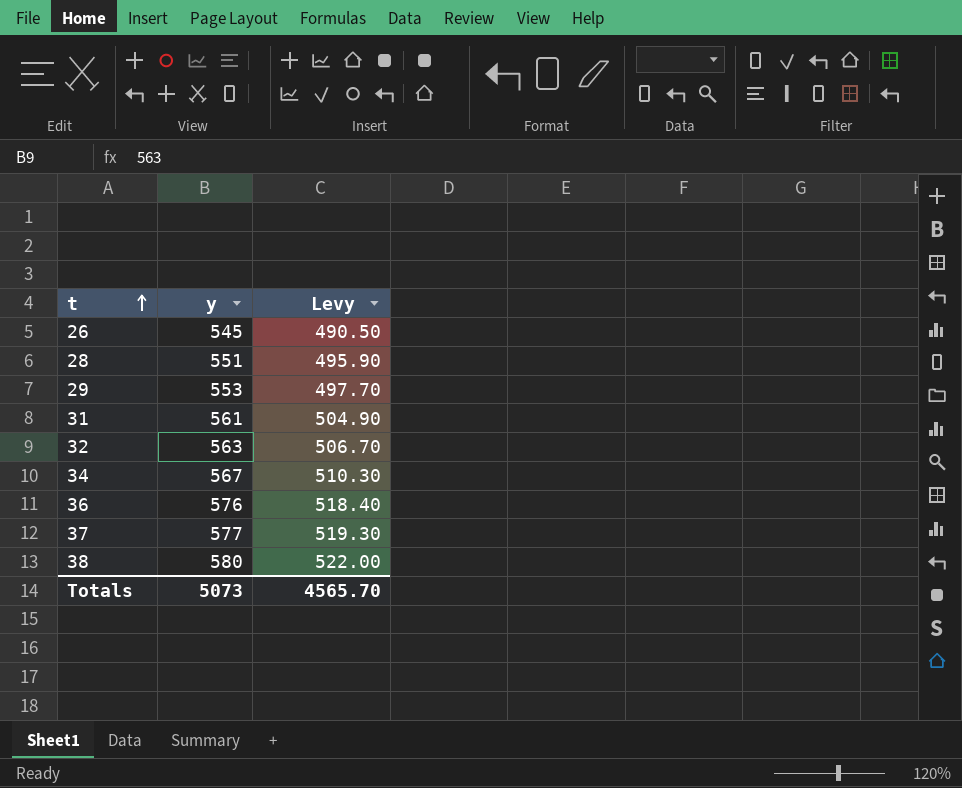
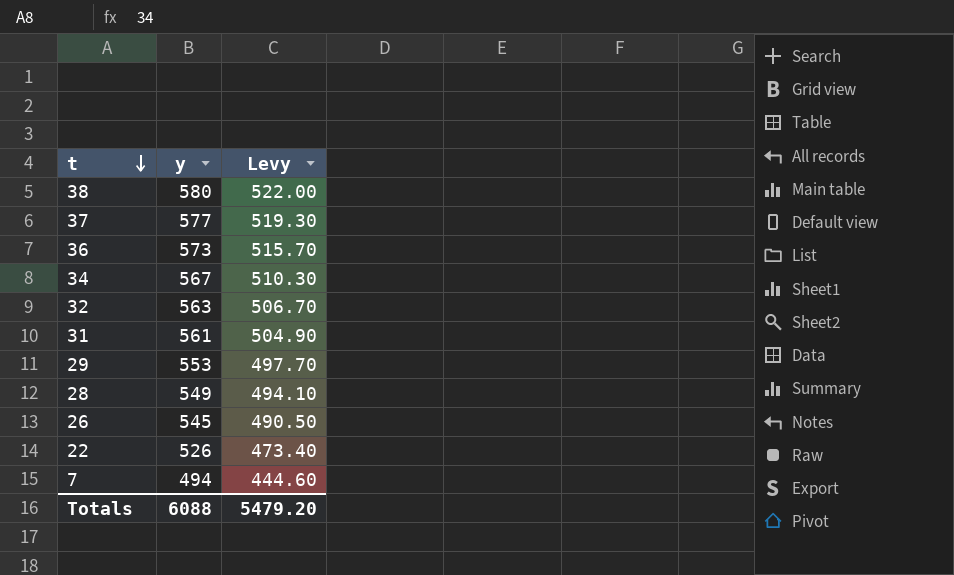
row order: t ascending -> t descending
36 | y: 576 -> 573
36 | Levy: 518.40 -> 515.70
28 | y: 551 -> 549
28 | Levy: 495.90 -> 494.10
row 22: none -> 526 | 473.40
row 7: none -> 494 | 444.60
Totals | y: 5073 -> 6088
Totals | Levy: 4565.70 -> 5479.20

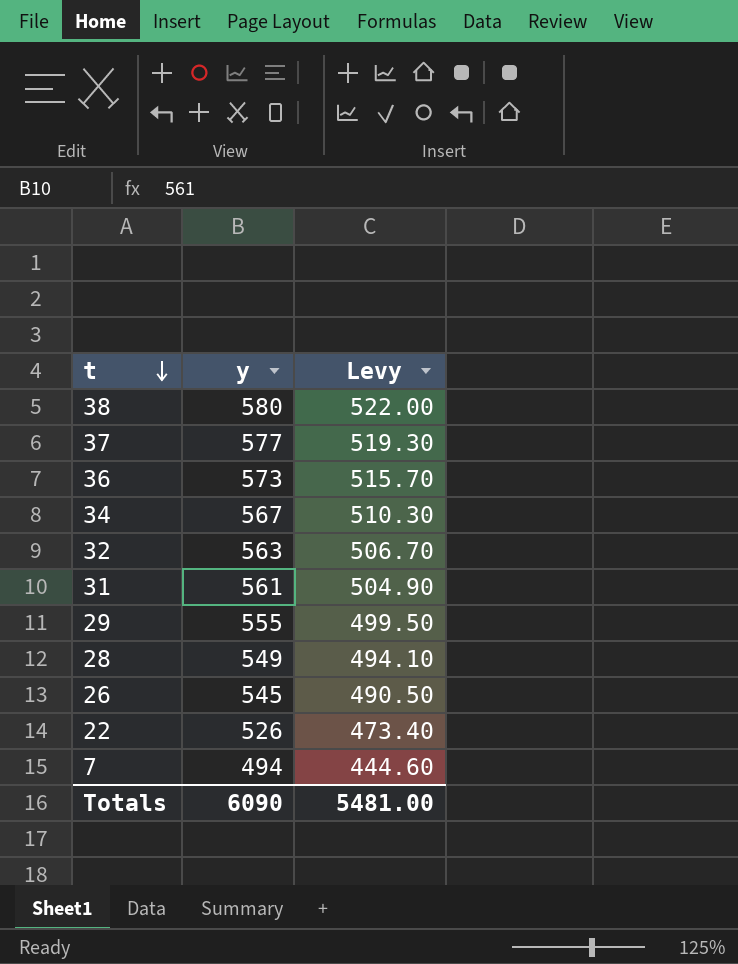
29 | y: 553 -> 555
29 | Levy: 497.70 -> 499.50
Totals | y: 6088 -> 6090
Totals | Levy: 5479.20 -> 5481.00

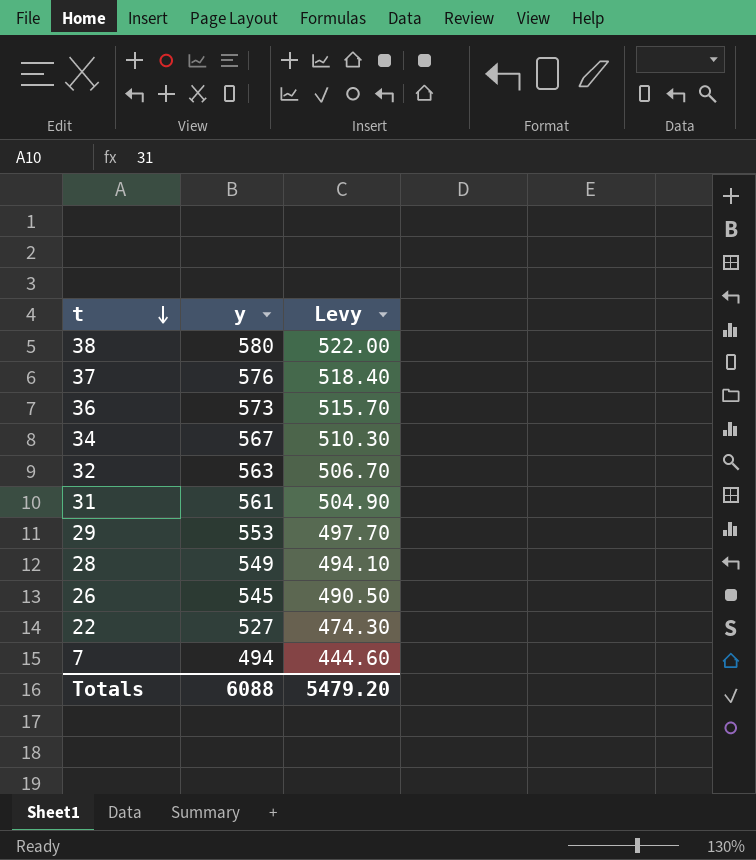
37 | y: 577 -> 576
37 | Levy: 519.30 -> 518.40
29 | y: 555 -> 553
29 | Levy: 499.50 -> 497.70
22 | y: 526 -> 527
22 | Levy: 473.40 -> 474.30
Totals | y: 6090 -> 6088
Totals | Levy: 5481.00 -> 5479.20

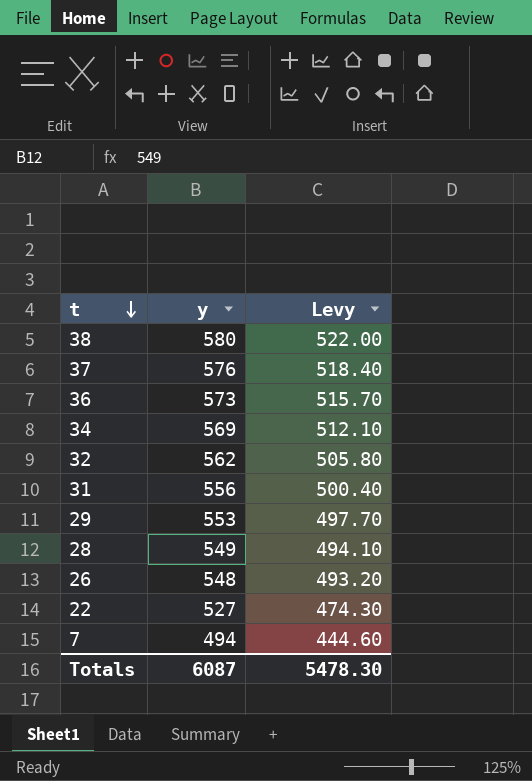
34 | y: 567 -> 569
34 | Levy: 510.30 -> 512.10
32 | y: 563 -> 562
32 | Levy: 506.70 -> 505.80
31 | y: 561 -> 556
31 | Levy: 504.90 -> 500.40
26 | y: 545 -> 548
26 | Levy: 490.50 -> 493.20
Totals | y: 6088 -> 6087
Totals | Levy: 5479.20 -> 5478.30

